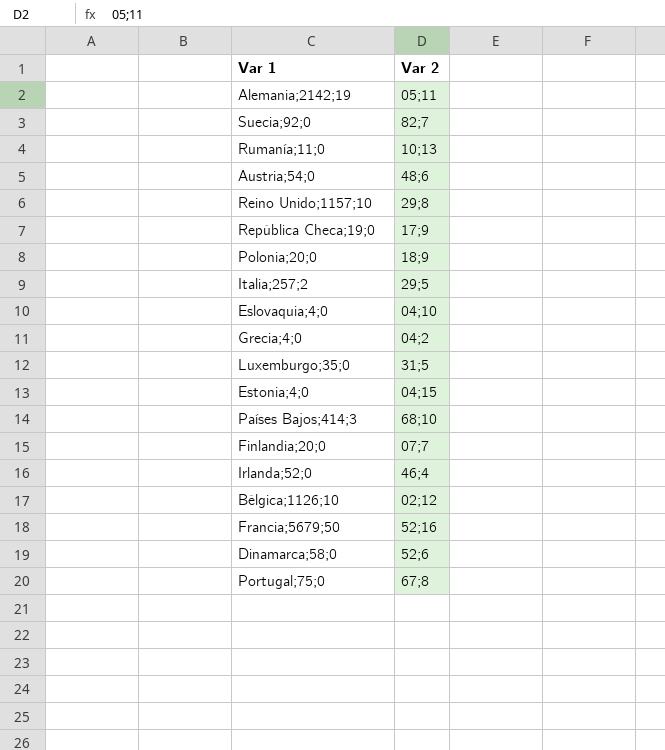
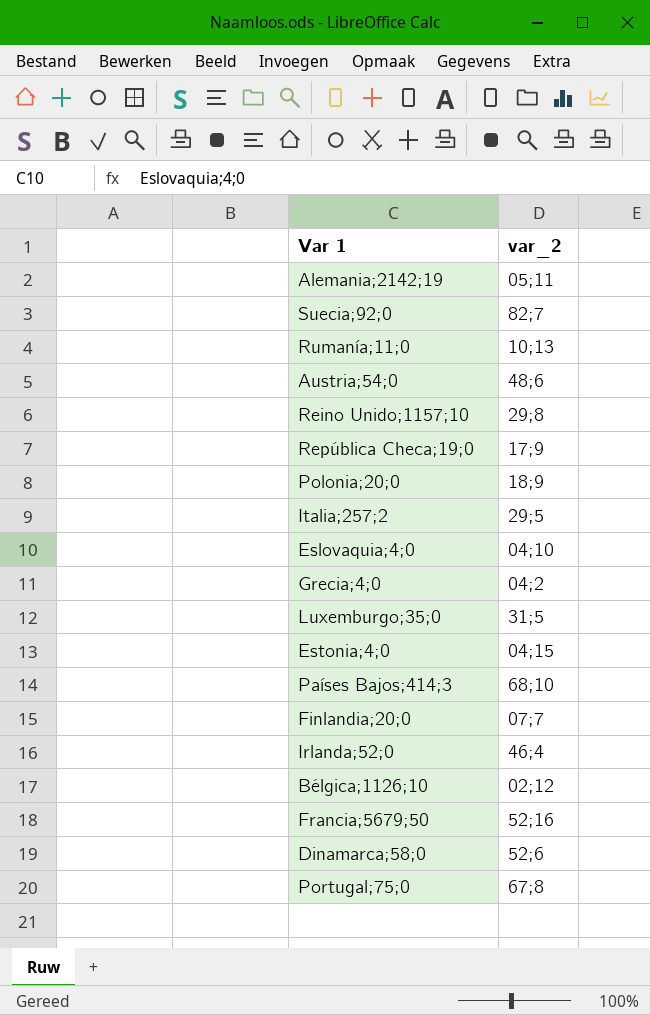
column name: Var 2 -> var_2

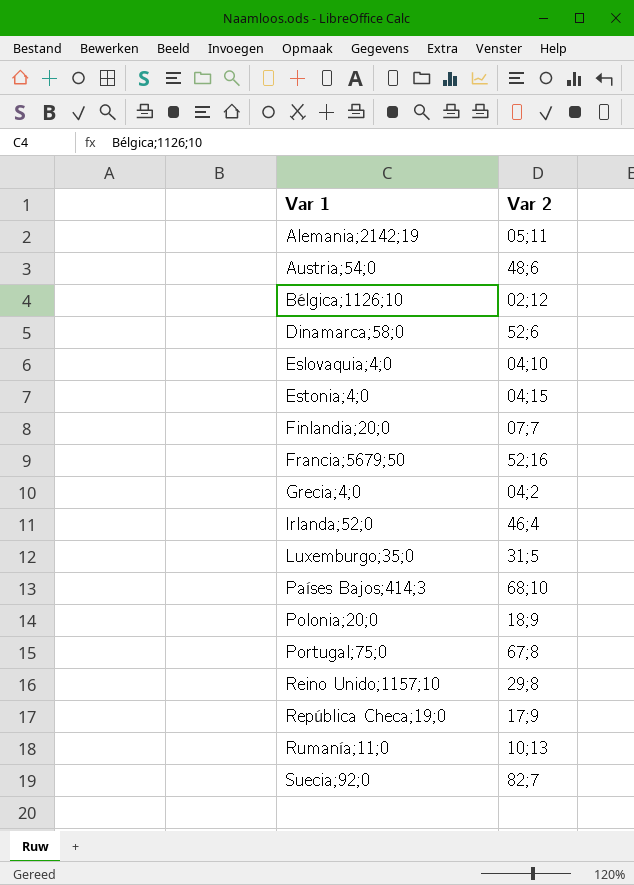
row order: none -> Var 1 ascending
column name: var_2 -> Var 2
row Italia;257;2: 29;5 -> none

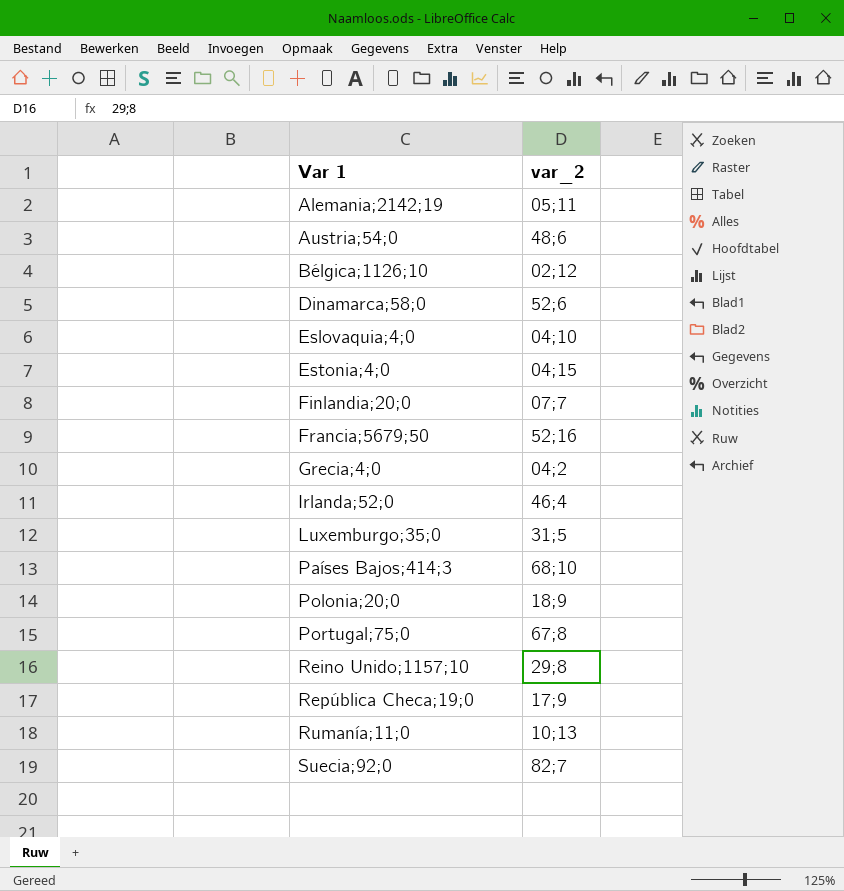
column name: Var 2 -> var_2

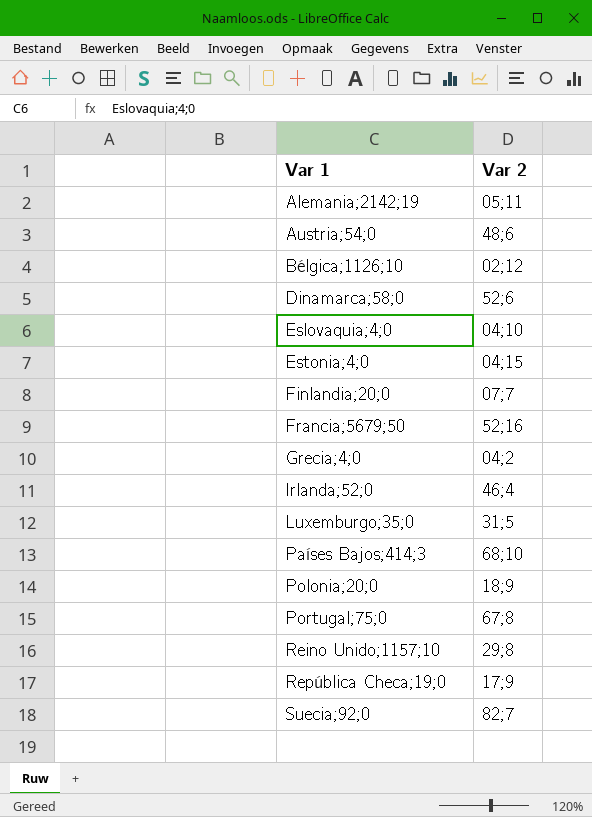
column name: var_2 -> Var 2
row Rumanía;11;0: 10;13 -> none

